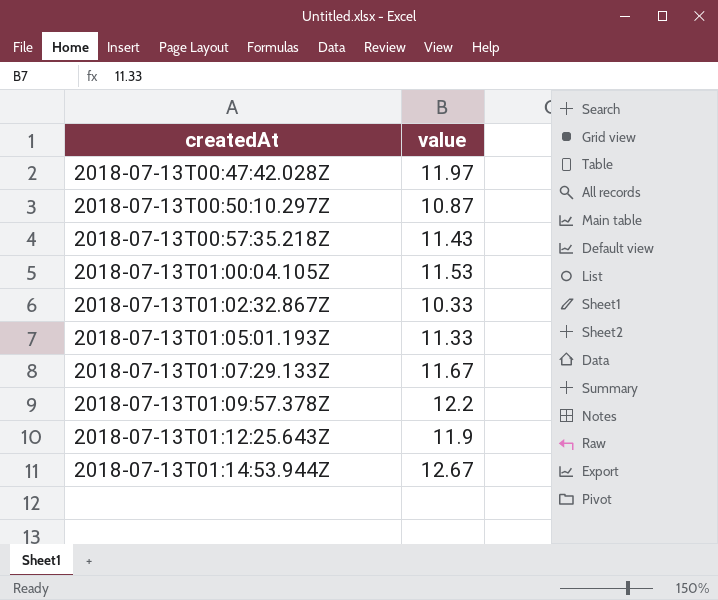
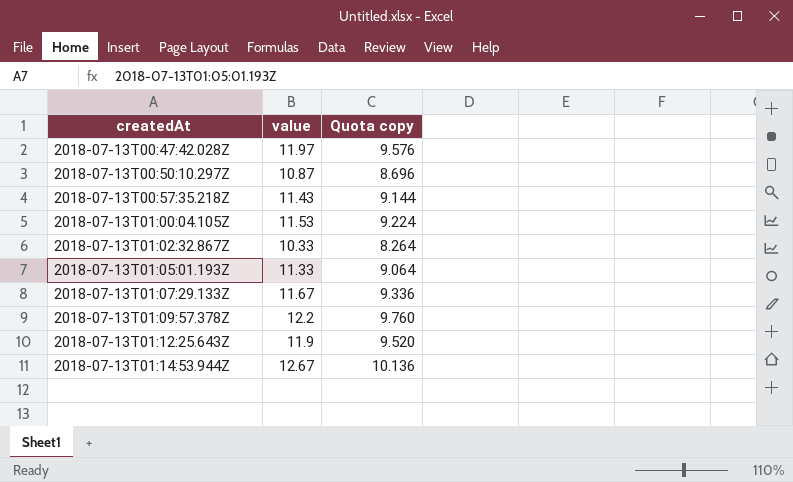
column Quota copy | formula: none -> [value] * 0.8

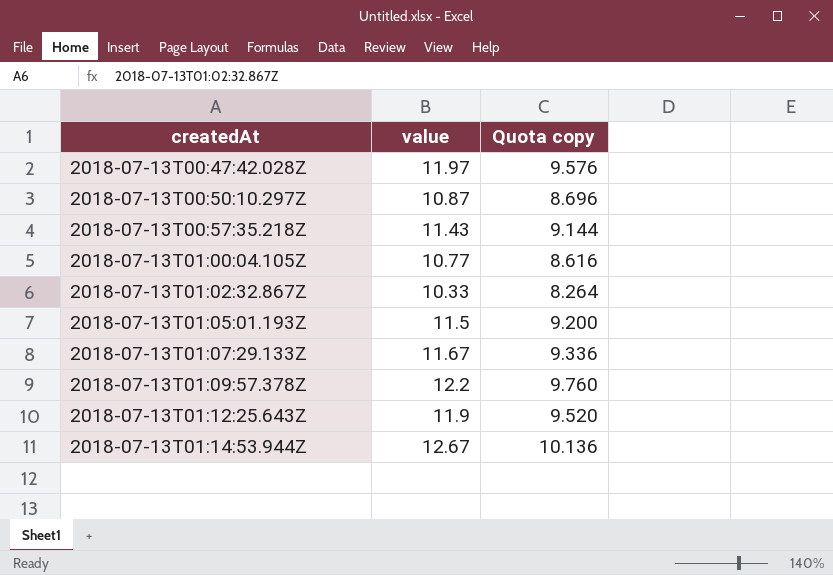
2018-07-13T01:00:04.105Z | value: 11.53 -> 10.77
2018-07-13T01:00:04.105Z | Quota copy: 9.224 -> 8.616
2018-07-13T01:05:01.193Z | value: 11.33 -> 11.5
2018-07-13T01:05:01.193Z | Quota copy: 9.064 -> 9.200

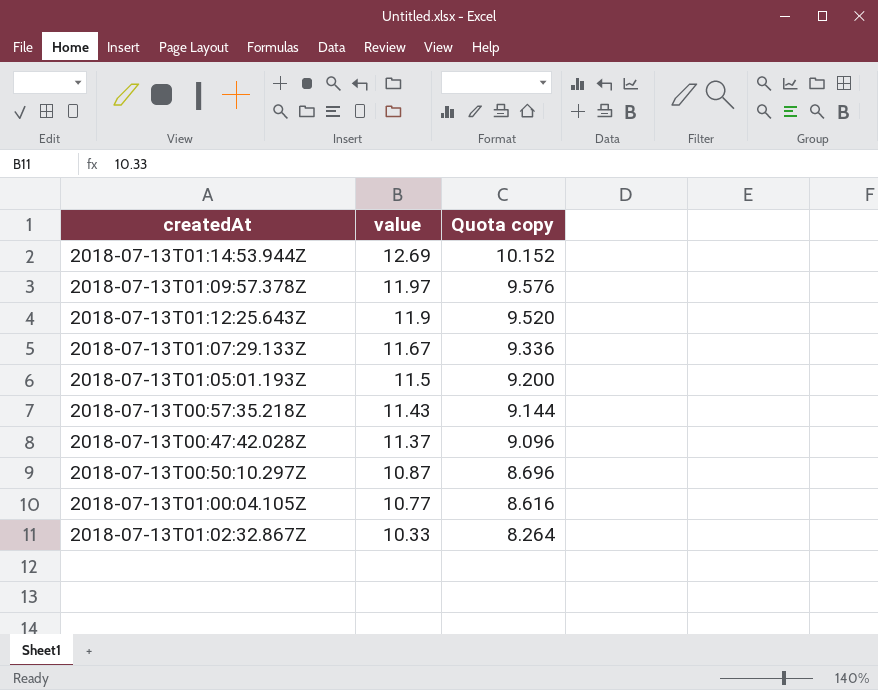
row order: createdAt ascending -> value descending
2018-07-13T01:14:53.944Z | value: 12.67 -> 12.69
2018-07-13T01:14:53.944Z | Quota copy: 10.136 -> 10.152
2018-07-13T01:09:57.378Z | value: 12.2 -> 11.97
2018-07-13T01:09:57.378Z | Quota copy: 9.760 -> 9.576
2018-07-13T00:47:42.028Z | value: 11.97 -> 11.37
2018-07-13T00:47:42.028Z | Quota copy: 9.576 -> 9.096

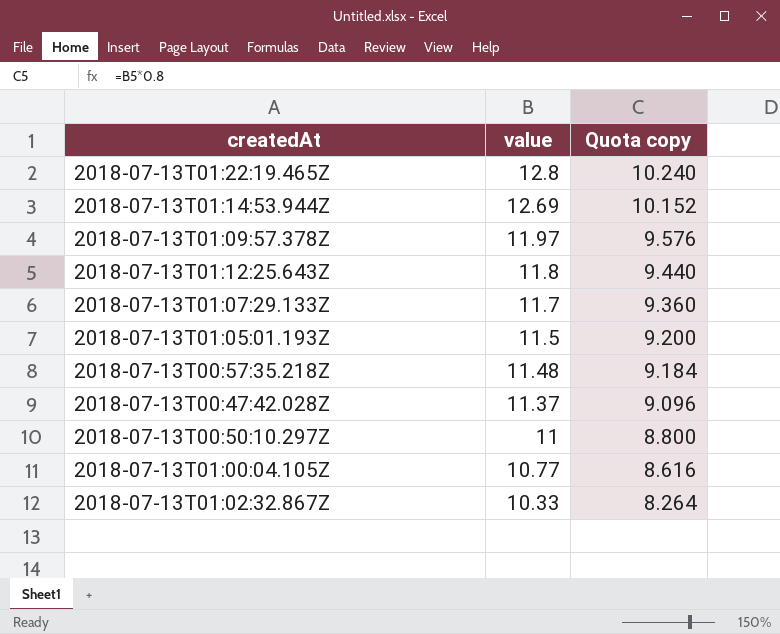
row 2018-07-13T01:22:19.465Z: none -> 12.8 | 10.240
2018-07-13T01:12:25.643Z | value: 11.9 -> 11.8
2018-07-13T01:12:25.643Z | Quota copy: 9.520 -> 9.440
2018-07-13T01:07:29.133Z | value: 11.67 -> 11.7
2018-07-13T01:07:29.133Z | Quota copy: 9.336 -> 9.360
2018-07-13T00:57:35.218Z | value: 11.43 -> 11.48
2018-07-13T00:57:35.218Z | Quota copy: 9.144 -> 9.184
2018-07-13T00:50:10.297Z | value: 10.87 -> 11
2018-07-13T00:50:10.297Z | Quota copy: 8.696 -> 8.800

